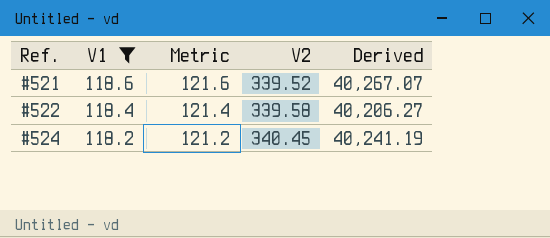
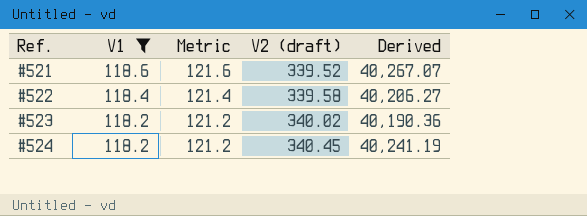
column name: V2 -> V2 (draft)
row #523: none -> 118.2 | 121.2 | 340.02 | 40,190.36

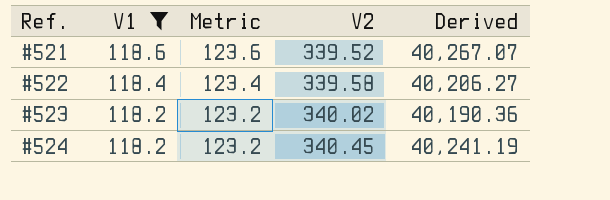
column Metric | formula: [V1] + 3 -> [V1] + 5
column name: V2 (draft) -> V2

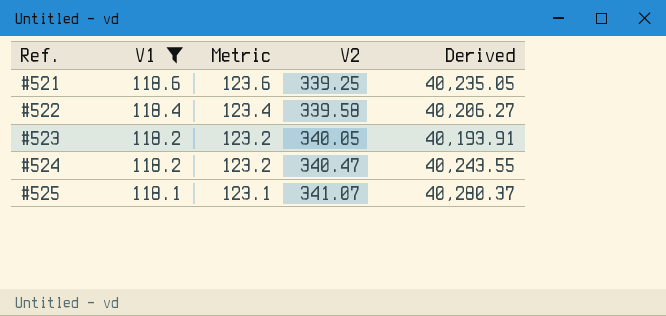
#521 | V2: 339.52 -> 339.25
#521 | Derived: 40,267.07 -> 40,235.05
#523 | V2: 340.02 -> 340.05
#523 | Derived: 40,190.36 -> 40,193.91
#524 | V2: 340.45 -> 340.47
#524 | Derived: 40,241.19 -> 40,243.55
row #525: none -> 118.1 | 123.1 | 341.07 | 40,280.37

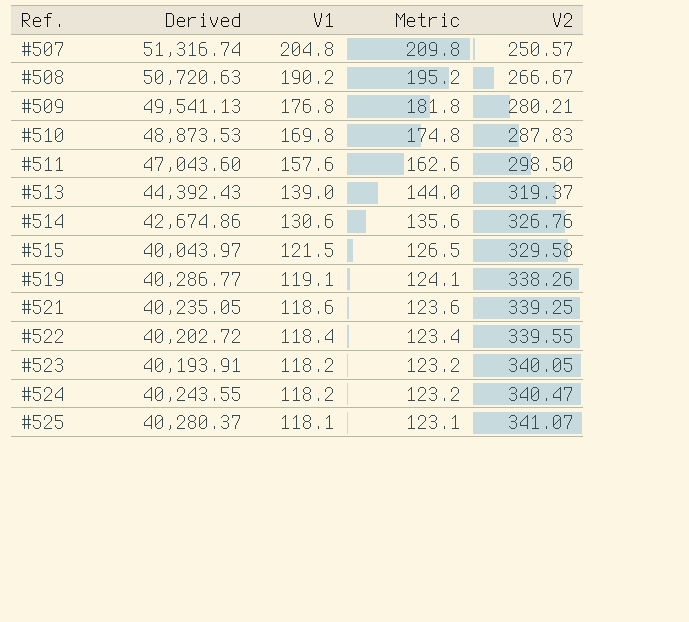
filter: V1 <= 118.6 -> none
column Derived | position: 5 -> 2
#522 | Derived: 40,206.27 -> 40,202.72
#522 | V2: 339.58 -> 339.55

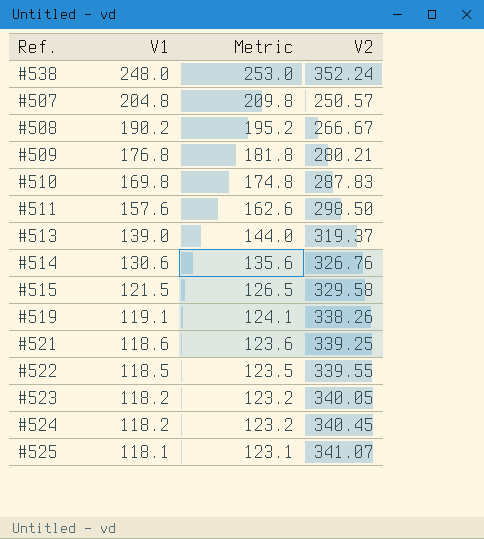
column Derived | formula: [V1] * [V2] -> none
row #538: none -> 248.0 | 253.0 | 352.24
#522 | V1: 118.4 -> 118.5
#522 | Metric: 123.4 -> 123.5
#524 | V2: 340.47 -> 340.45

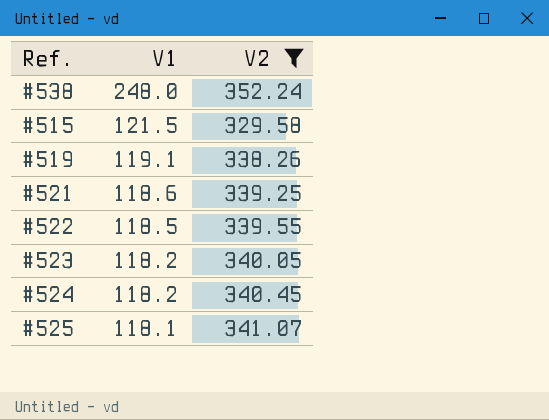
filter: none -> V2 >= 329.58
column Metric | formula: [V1] + 5 -> none

